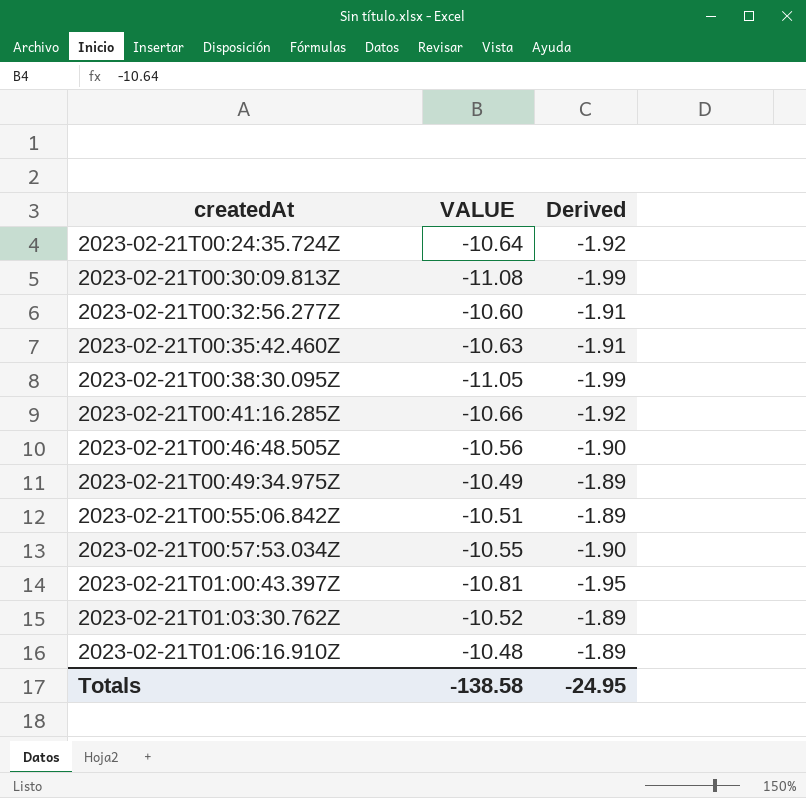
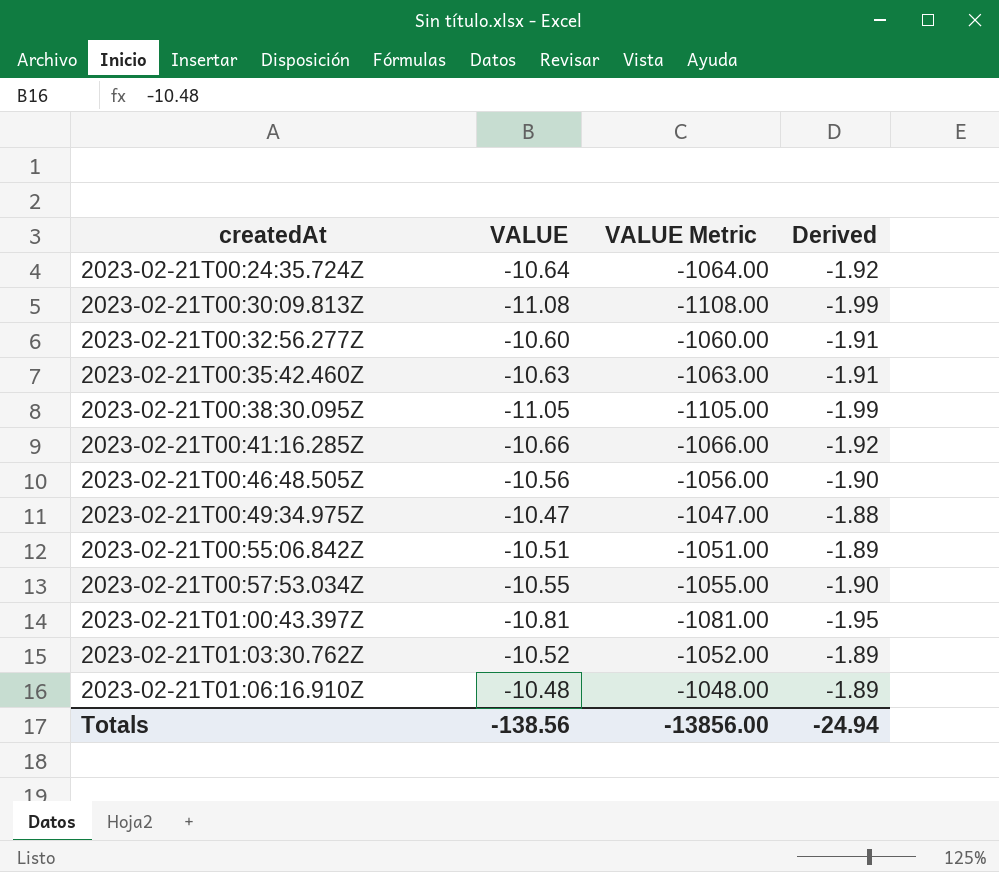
column VALUE Metric | formula: none -> [VALUE] * 100
2023-02-21T00:49:34.975Z | VALUE: -10.49 -> -10.47
2023-02-21T00:49:34.975Z | Derived: -1.89 -> -1.88
Totals | VALUE: -138.58 -> -138.56
Totals | Derived: -24.95 -> -24.94

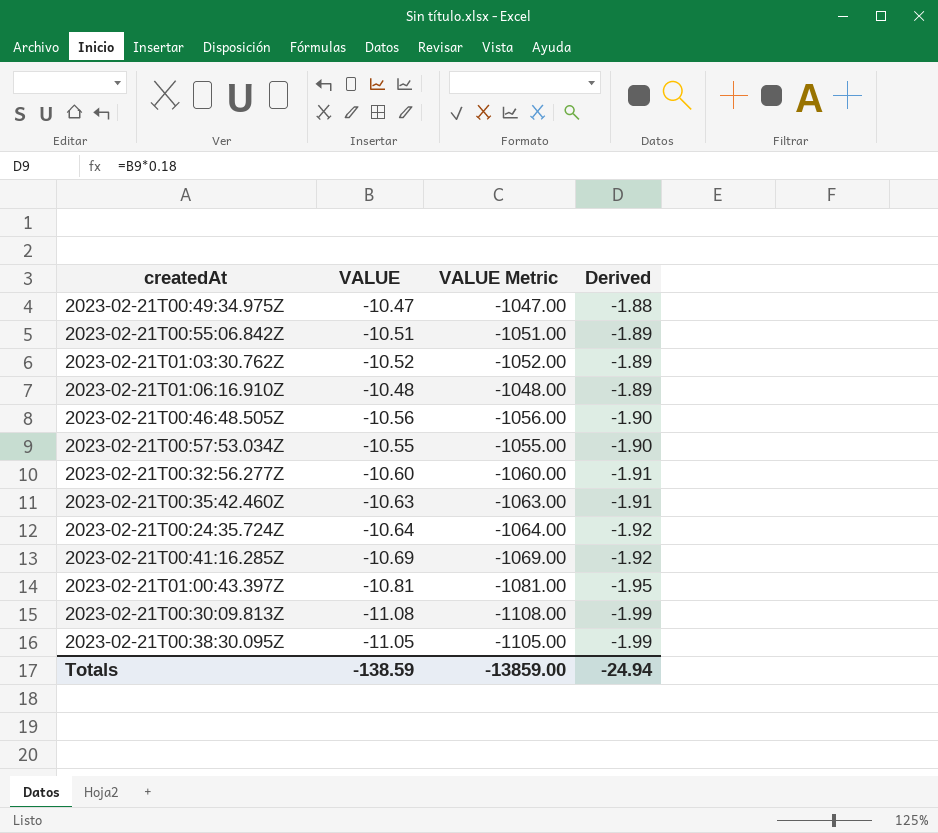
row order: createdAt ascending -> Derived descending
2023-02-21T00:41:16.285Z | VALUE: -10.66 -> -10.69
2023-02-21T00:41:16.285Z | VALUE Metric: -1066.00 -> -1069.00
Totals | VALUE: -138.56 -> -138.59
Totals | VALUE Metric: -13856.00 -> -13859.00

